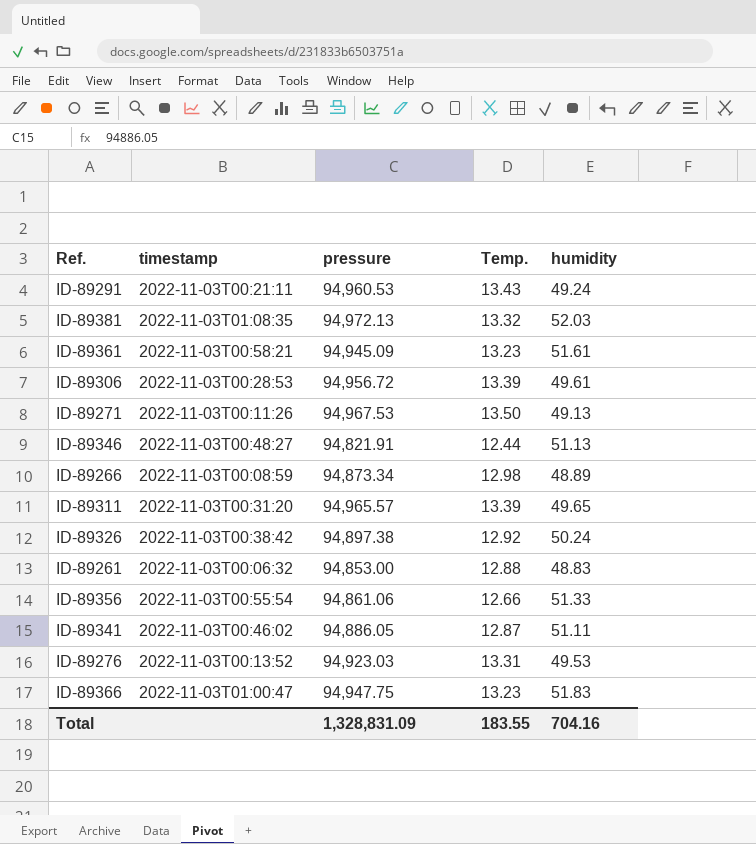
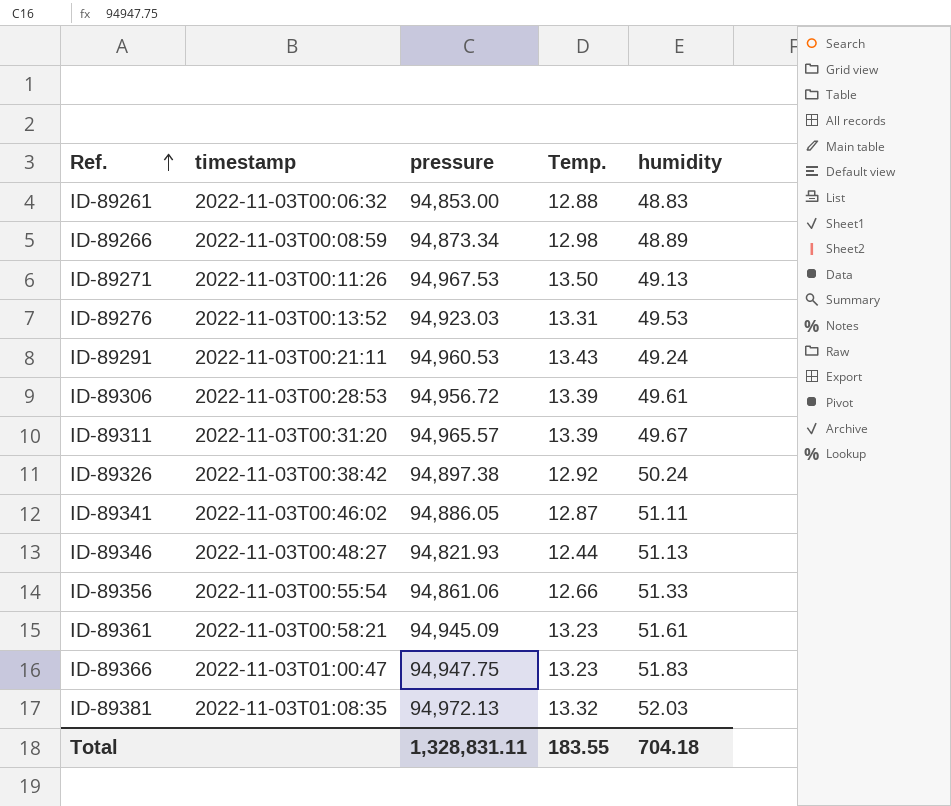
row order: none -> Ref. ascending
ID-89311 | humidity: 49.65 -> 49.67
ID-89346 | pressure: 94,821.91 -> 94,821.93
Total | pressure: 1,328,831.09 -> 1,328,831.11
Total | humidity: 704.16 -> 704.18

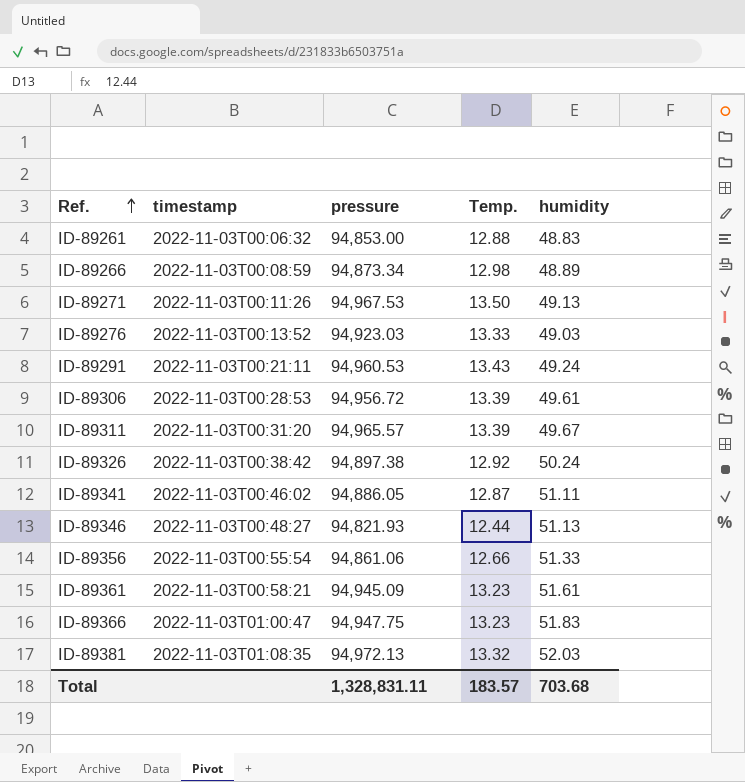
ID-89276 | Temp.: 13.31 -> 13.33
ID-89276 | humidity: 49.53 -> 49.03
Total | Temp.: 183.55 -> 183.57
Total | humidity: 704.18 -> 703.68

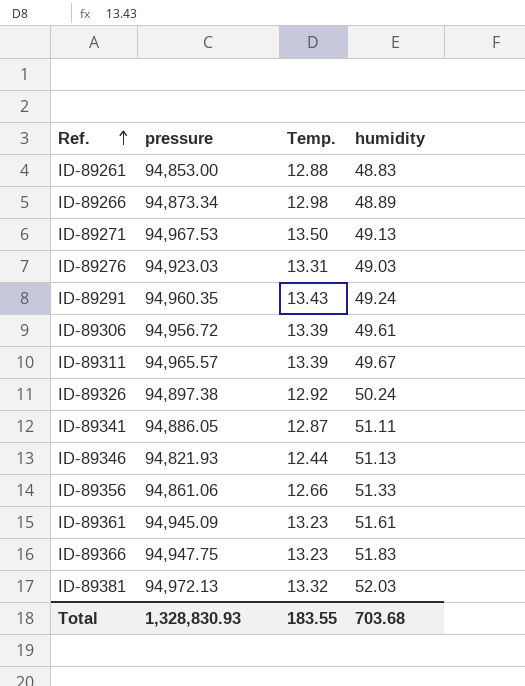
column timestamp | position: 2 -> none
ID-89276 | Temp.: 13.33 -> 13.31
ID-89291 | pressure: 94,960.53 -> 94,960.35
Total | pressure: 1,328,831.11 -> 1,328,830.93
Total | Temp.: 183.57 -> 183.55

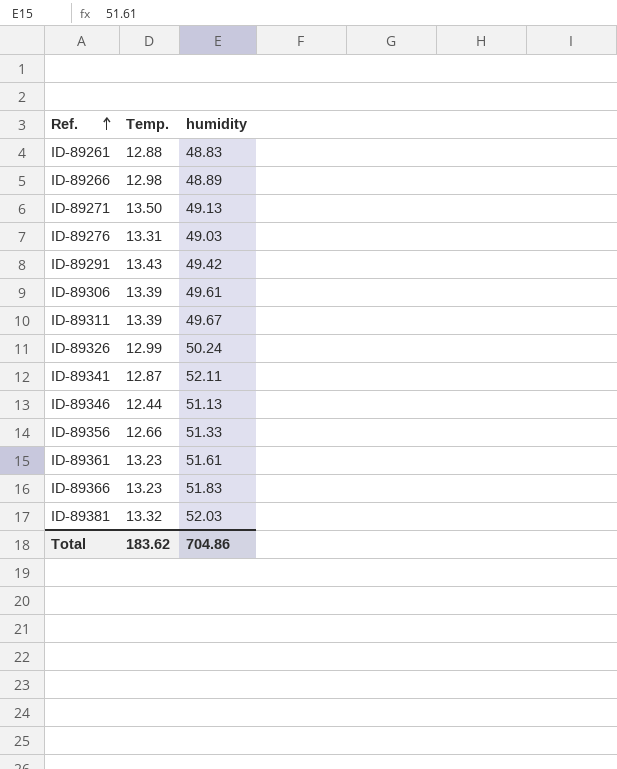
column pressure | position: 2 -> none
ID-89291 | humidity: 49.24 -> 49.42
ID-89326 | Temp.: 12.92 -> 12.99
ID-89341 | humidity: 51.11 -> 52.11
Total | Temp.: 183.55 -> 183.62
Total | humidity: 703.68 -> 704.86

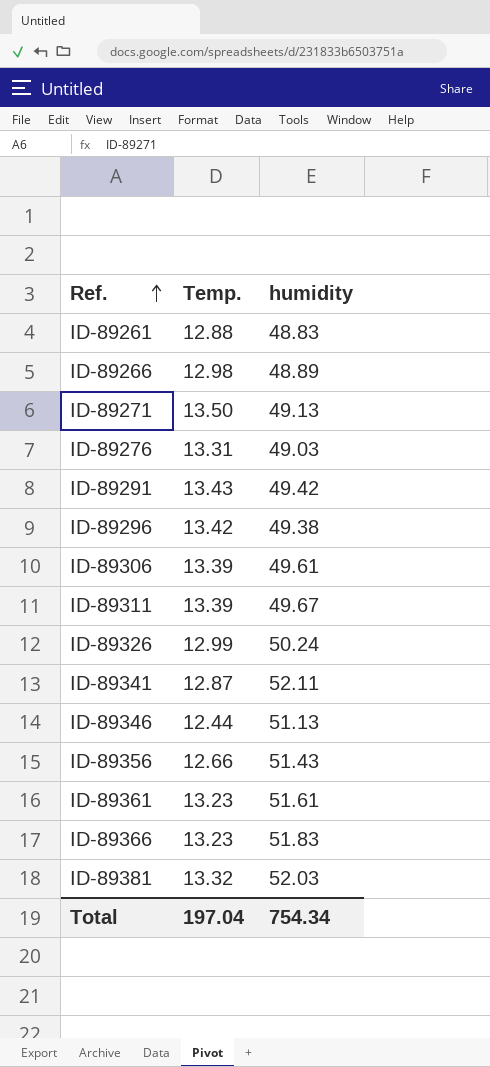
row ID-89296: none -> 13.42 | 49.38
ID-89356 | humidity: 51.33 -> 51.43
Total | Temp.: 183.62 -> 197.04
Total | humidity: 704.86 -> 754.34

